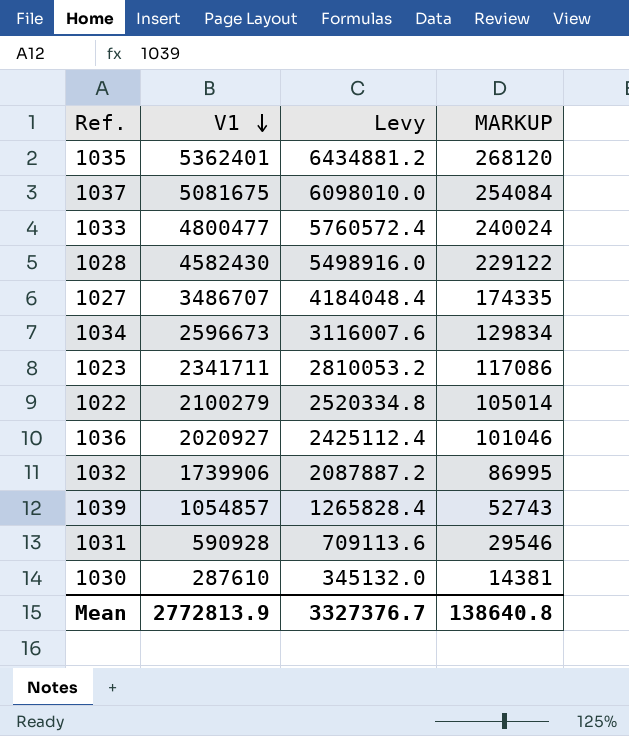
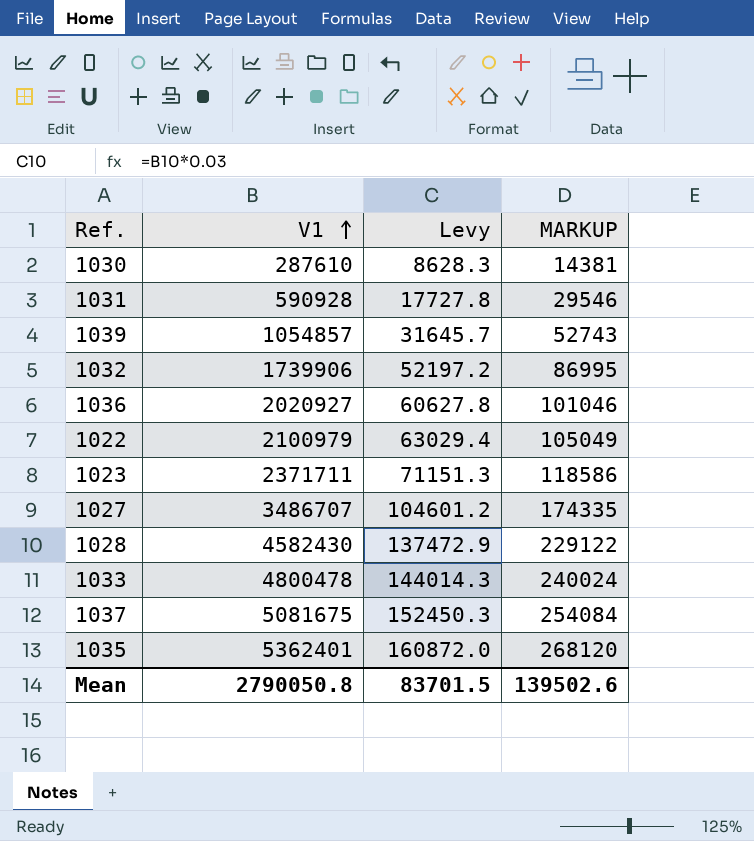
row order: V1 descending -> V1 ascending
column Levy | formula: [V1] * 1.2 -> [V1] * 0.03
row 1034: 2596673 | 3116007.6 | 129834 -> none
1022 | V1: 2100279 -> 2100979
1022 | MARKUP: 105014 -> 105049
1023 | V1: 2341711 -> 2371711
1023 | MARKUP: 117086 -> 118586
1033 | V1: 4800477 -> 4800478
Mean | V1: 2772813.9 -> 2790050.8
Mean | Levy: 3327376.7 -> 83701.5
Mean | MARKUP: 138640.8 -> 139502.6

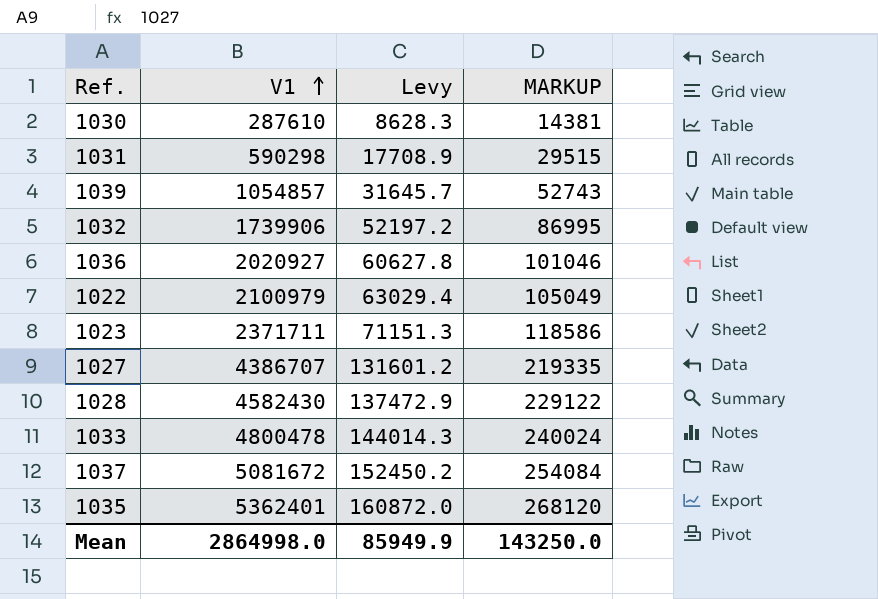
1031 | V1: 590928 -> 590298
1031 | Levy: 17727.8 -> 17708.9
1031 | MARKUP: 29546 -> 29515
1027 | V1: 3486707 -> 4386707
1027 | Levy: 104601.2 -> 131601.2
1027 | MARKUP: 174335 -> 219335
1037 | V1: 5081675 -> 5081672
1037 | Levy: 152450.3 -> 152450.2
Mean | V1: 2790050.8 -> 2864998.0
Mean | Levy: 83701.5 -> 85949.9
Mean | MARKUP: 139502.6 -> 143250.0

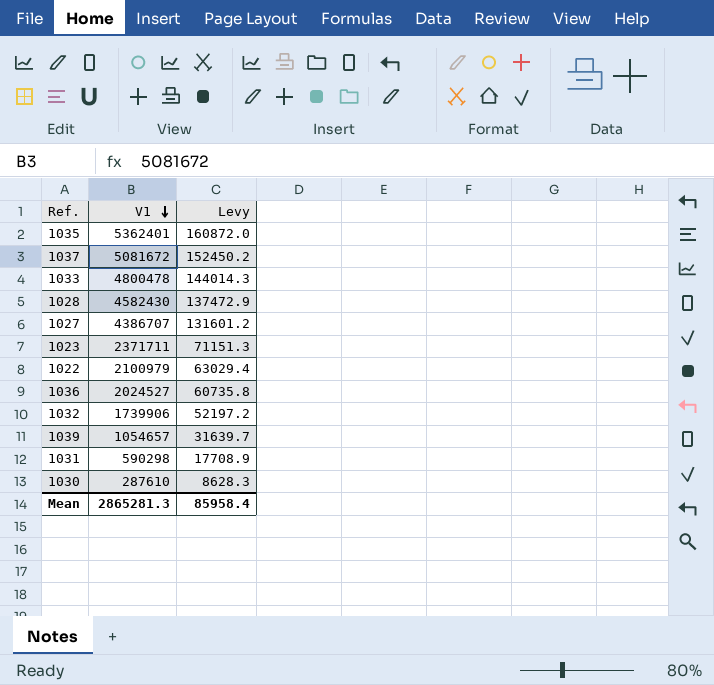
row order: V1 ascending -> V1 descending
column MARKUP | formula: [V1] * 0.05 -> none
1036 | V1: 2020927 -> 2024527
1036 | Levy: 60627.8 -> 60735.8
1039 | V1: 1054857 -> 1054657
1039 | Levy: 31645.7 -> 31639.7
Mean | V1: 2864998.0 -> 2865281.3
Mean | Levy: 85949.9 -> 85958.4

